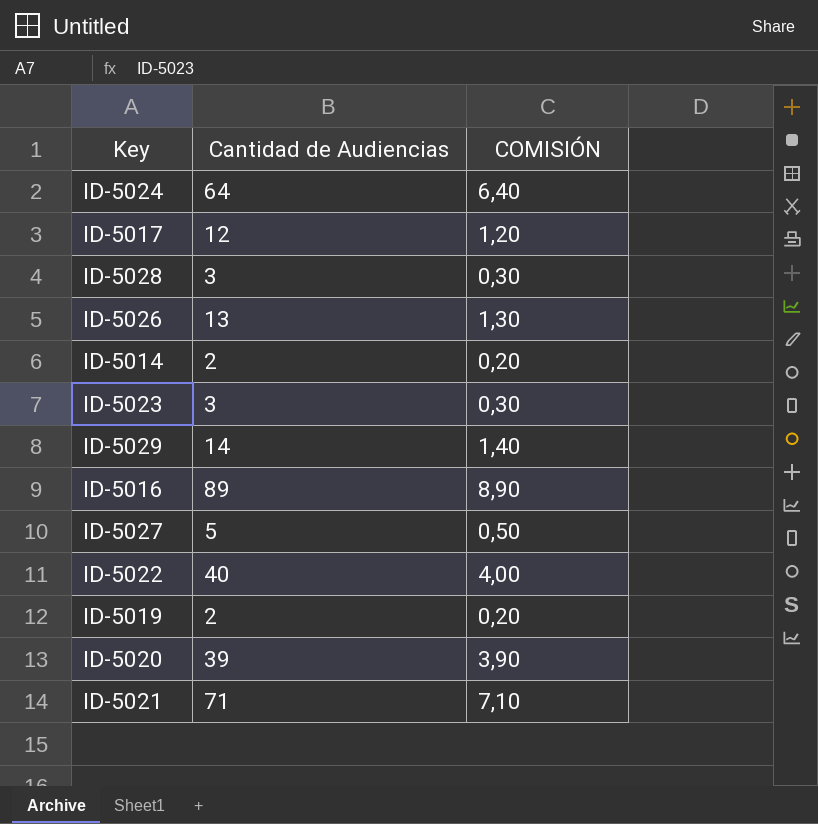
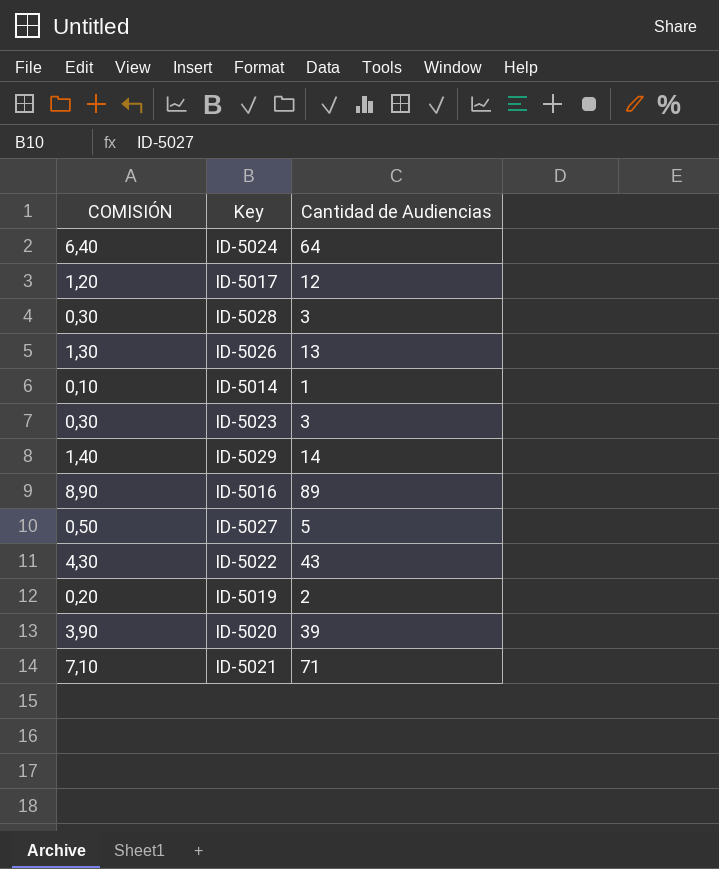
column COMISIÓN | position: 3 -> 1
ID-5014 | COMISIÓN: 0,20 -> 0,10
ID-5014 | Cantidad de Audiencias: 2 -> 1
ID-5022 | COMISIÓN: 4,00 -> 4,30
ID-5022 | Cantidad de Audiencias: 40 -> 43

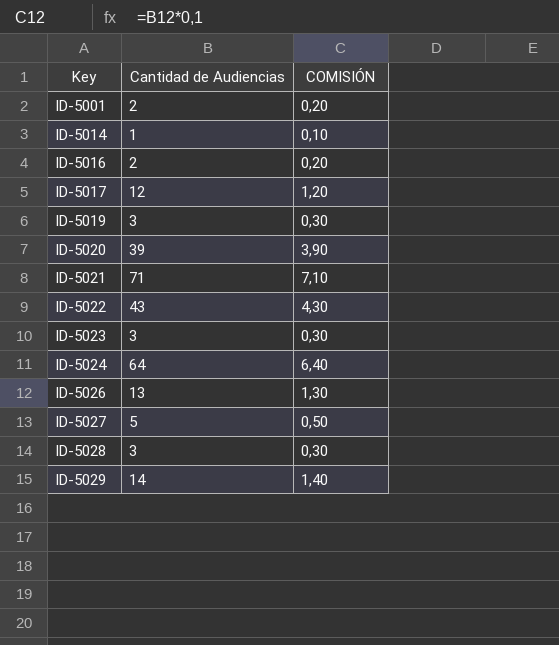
row order: none -> Key ascending
column COMISIÓN | position: 1 -> 3
row ID-5001: none -> 2 | 0,20
ID-5016 | Cantidad de Audiencias: 89 -> 2
ID-5016 | COMISIÓN: 8,90 -> 0,20
ID-5019 | Cantidad de Audiencias: 2 -> 3
ID-5019 | COMISIÓN: 0,20 -> 0,30

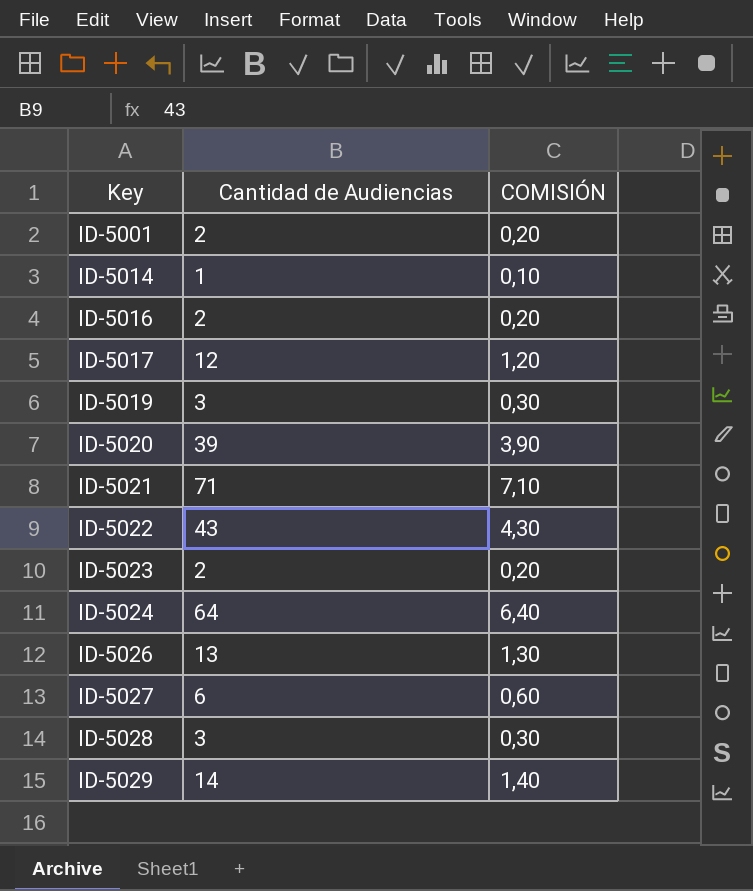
ID-5023 | Cantidad de Audiencias: 3 -> 2
ID-5023 | COMISIÓN: 0,30 -> 0,20
ID-5027 | Cantidad de Audiencias: 5 -> 6
ID-5027 | COMISIÓN: 0,50 -> 0,60

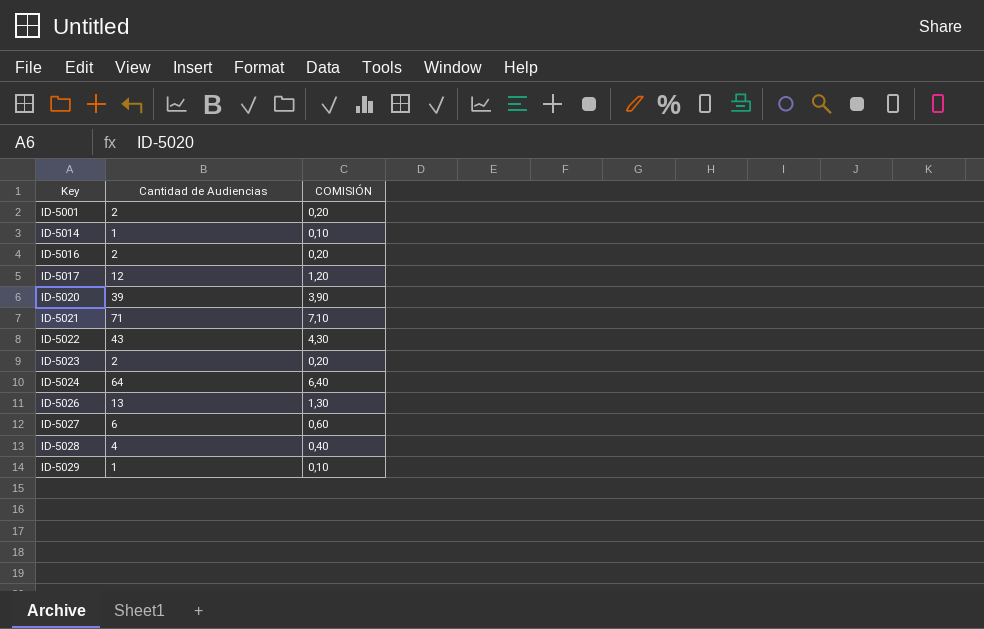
row ID-5019: 3 | 0,30 -> none
ID-5028 | Cantidad de Audiencias: 3 -> 4
ID-5028 | COMISIÓN: 0,30 -> 0,40
ID-5029 | Cantidad de Audiencias: 14 -> 1
ID-5029 | COMISIÓN: 1,40 -> 0,10

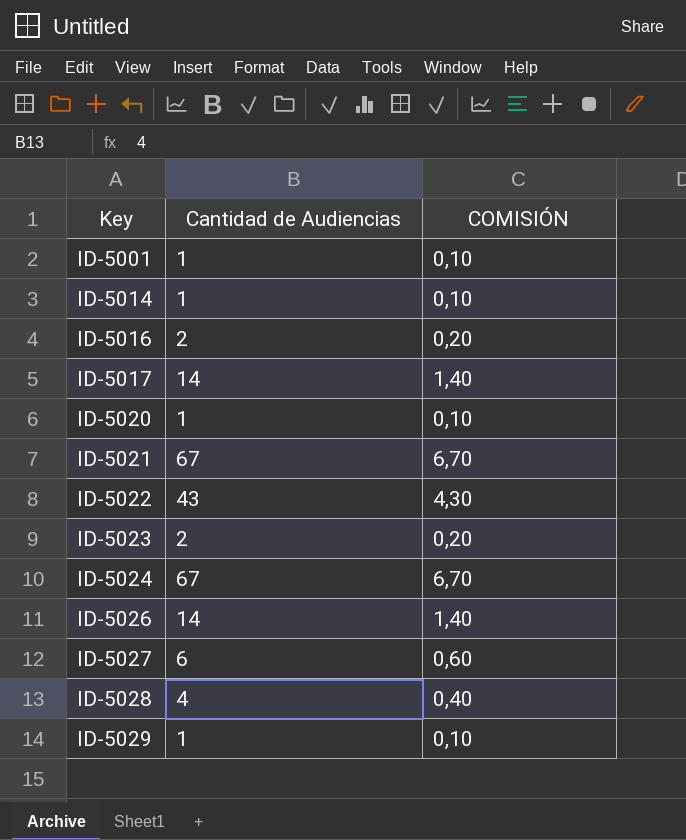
ID-5001 | Cantidad de Audiencias: 2 -> 1
ID-5001 | COMISIÓN: 0,20 -> 0,10
ID-5017 | Cantidad de Audiencias: 12 -> 14
ID-5017 | COMISIÓN: 1,20 -> 1,40
ID-5020 | Cantidad de Audiencias: 39 -> 1
ID-5020 | COMISIÓN: 3,90 -> 0,10
ID-5021 | Cantidad de Audiencias: 71 -> 67
ID-5021 | COMISIÓN: 7,10 -> 6,70
ID-5024 | Cantidad de Audiencias: 64 -> 67
ID-5024 | COMISIÓN: 6,40 -> 6,70
ID-5026 | Cantidad de Audiencias: 13 -> 14
ID-5026 | COMISIÓN: 1,30 -> 1,40

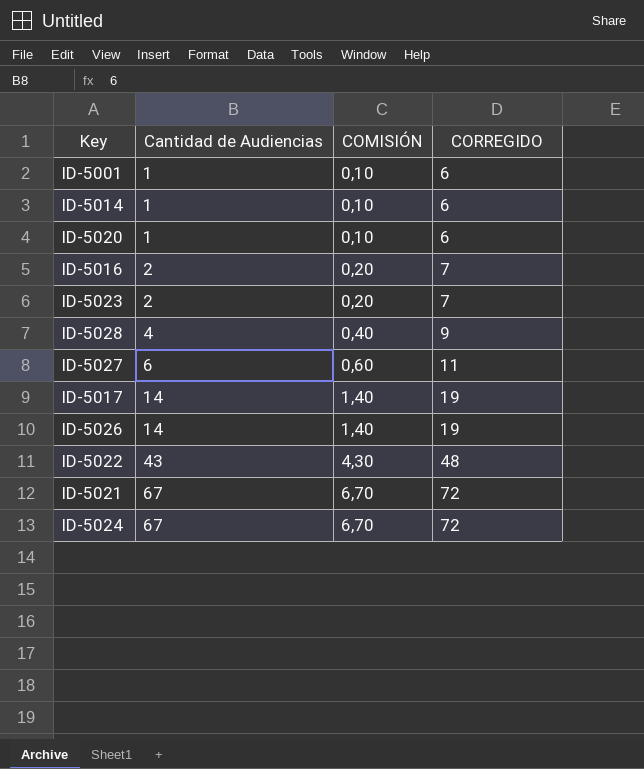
row order: Key ascending -> Cantidad de Audiencias ascending
column CORREGIDO | formula: none -> [Cantidad de Audiencias] + 5
row ID-5029: 1 | 0,10 -> none

